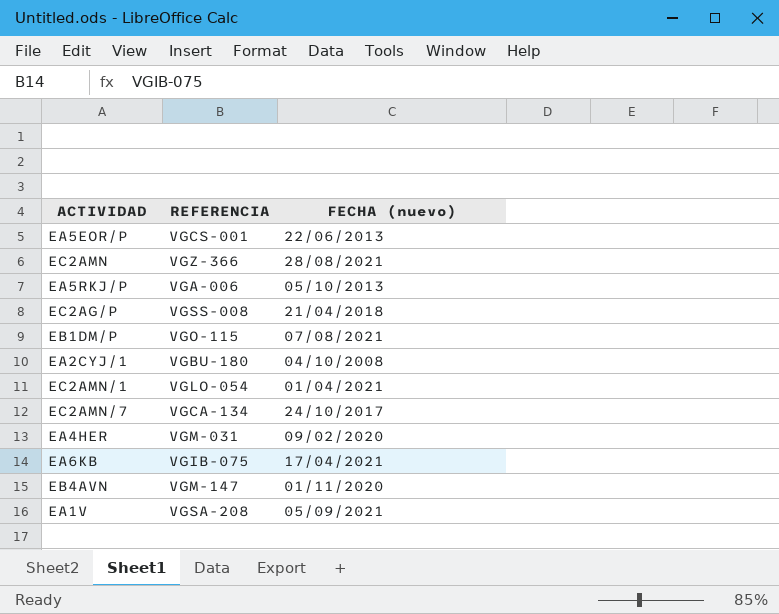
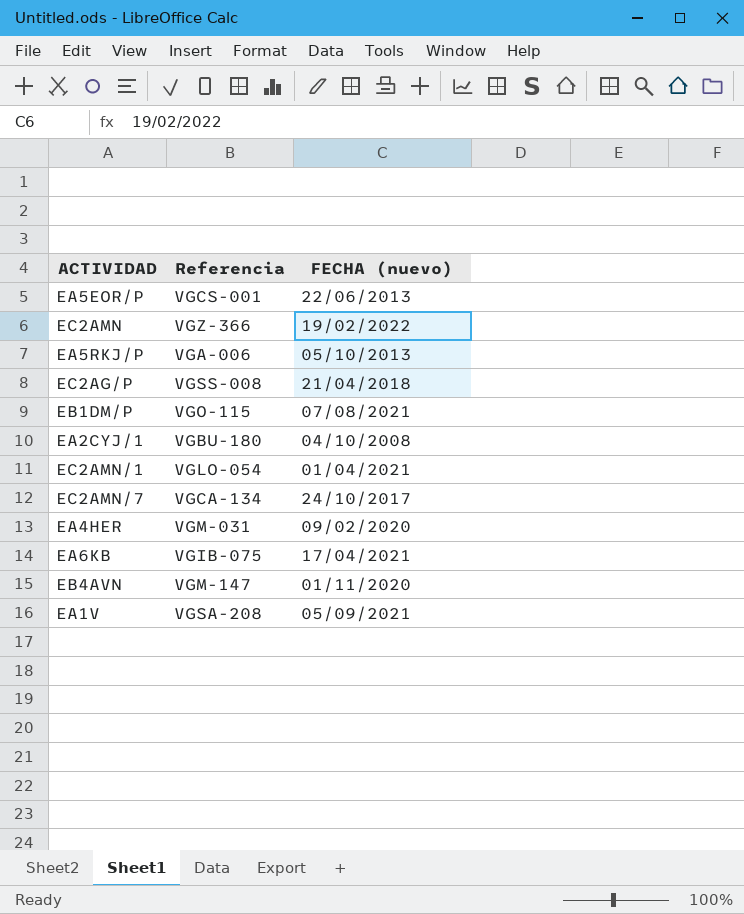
column name: REFERENCIA -> Referencia
EC2AMN | FECHA (nuevo): 28/08/2021 -> 19/02/2022

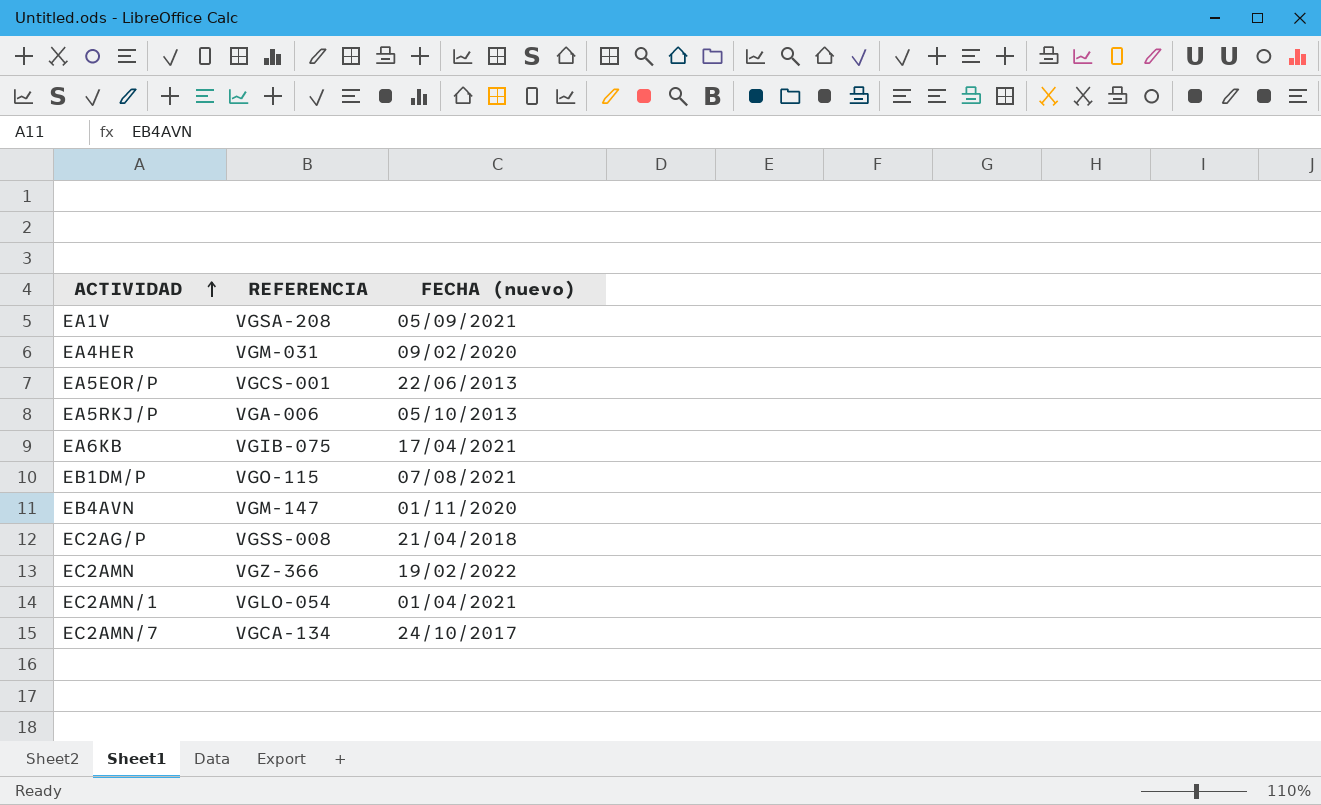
row order: none -> ACTIVIDAD ascending
column name: Referencia -> REFERENCIA
row EA2CYJ/1: VGBU-180 | 04/10/2008 -> none

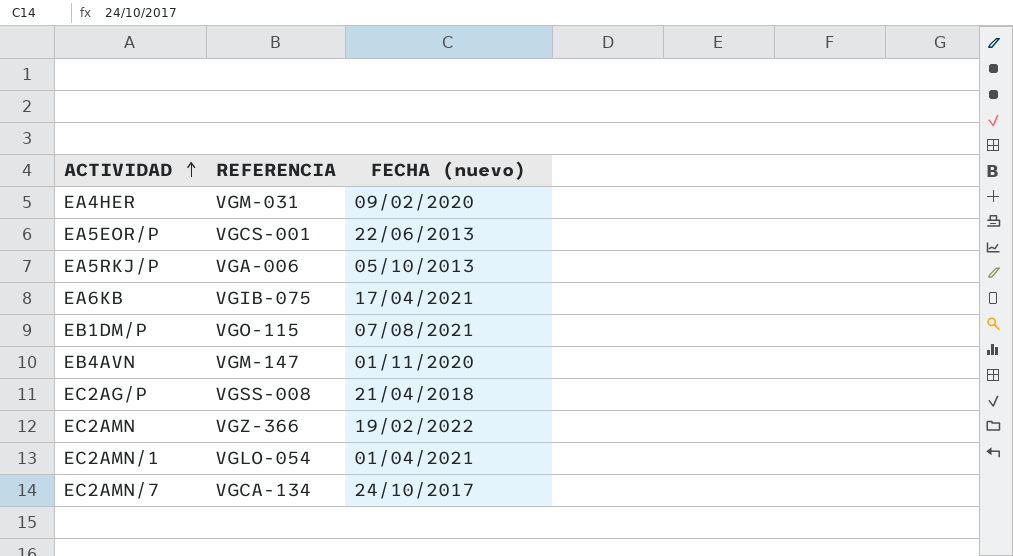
row EA1V: VGSA-208 | 05/09/2021 -> none

